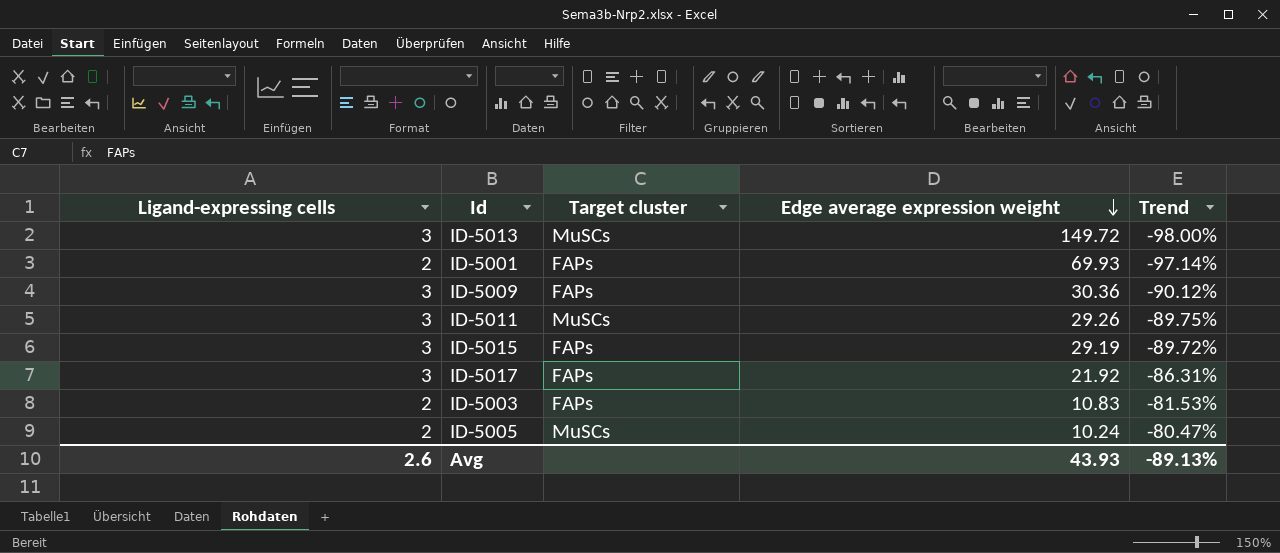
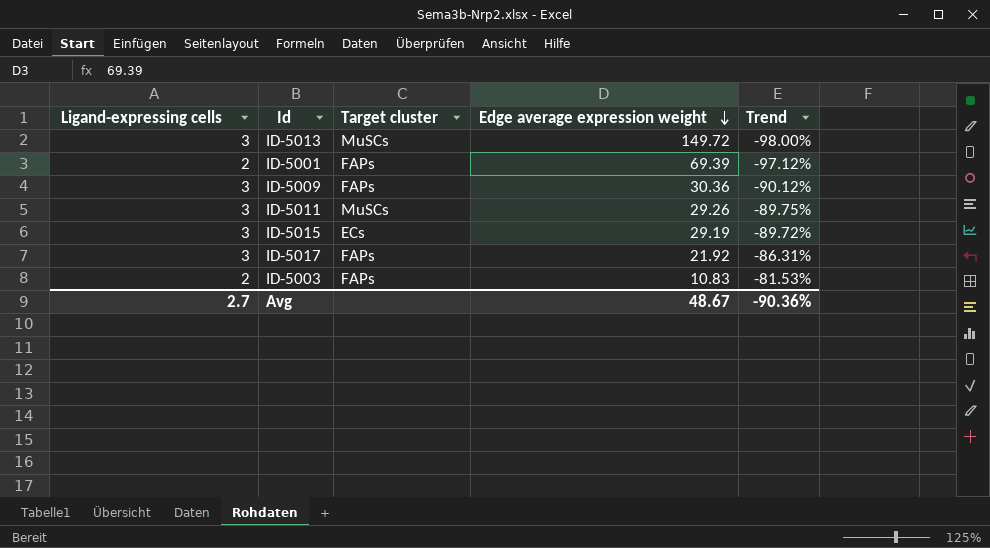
row ID-5005: 2 | MuSCs | 10.24 | -80.47% -> none
ID-5001 | Edge average expression weight: 69.93 -> 69.39
ID-5001 | Trend: -97.14% -> -97.12%
ID-5015 | Target cluster: FAPs -> ECs
Avg | Ligand-expressing cells: 2.6 -> 2.7
Avg | Edge average expression weight: 43.93 -> 48.67
Avg | Trend: -89.13% -> -90.36%

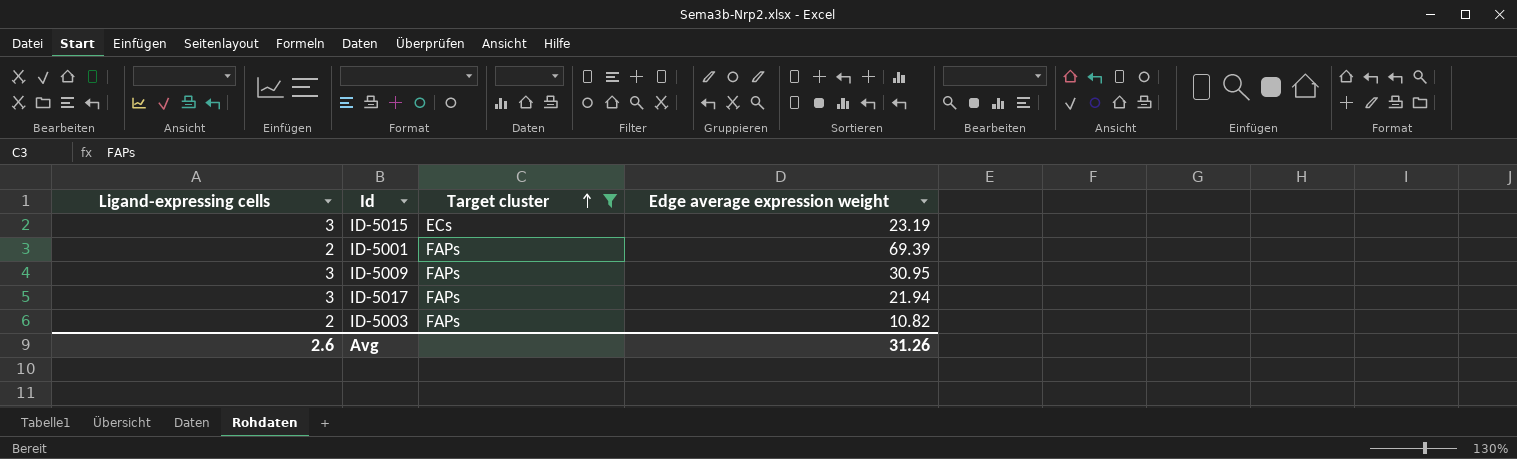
filter: none -> Target cluster != MuSCs
row order: Edge average expression weight descending -> Target cluster ascending
column Trend | formula: ([Ligand-expressing cells] - [Edge average expression weight]) / [Edge average expression weight] -> none
ID-5015 | Edge average expression weight: 29.19 -> 23.19
ID-5009 | Edge average expression weight: 30.36 -> 30.95
ID-5017 | Edge average expression weight: 21.92 -> 21.94
ID-5003 | Edge average expression weight: 10.83 -> 10.82
Avg | Ligand-expressing cells: 2.7 -> 2.6
Avg | Edge average expression weight: 48.67 -> 31.26

